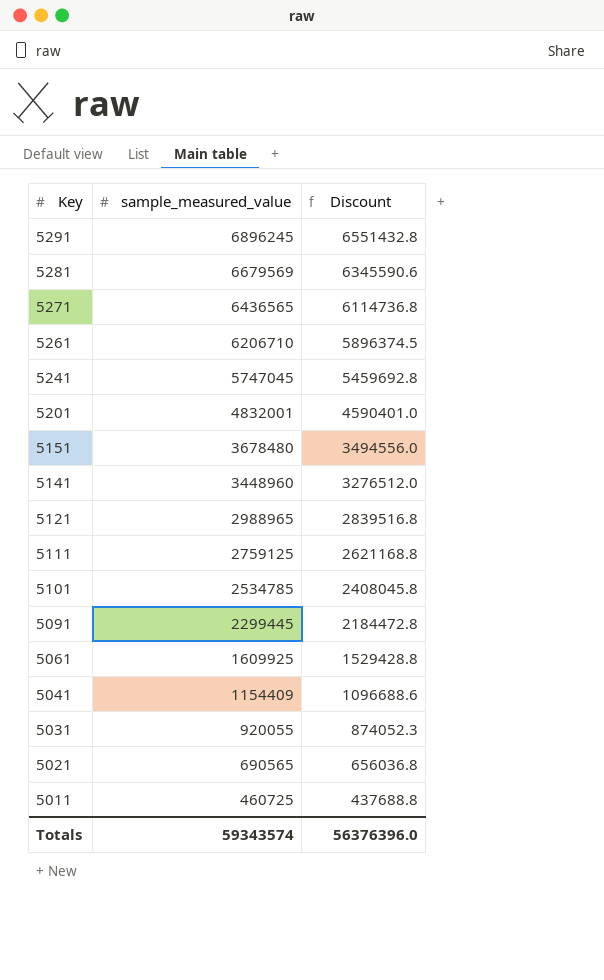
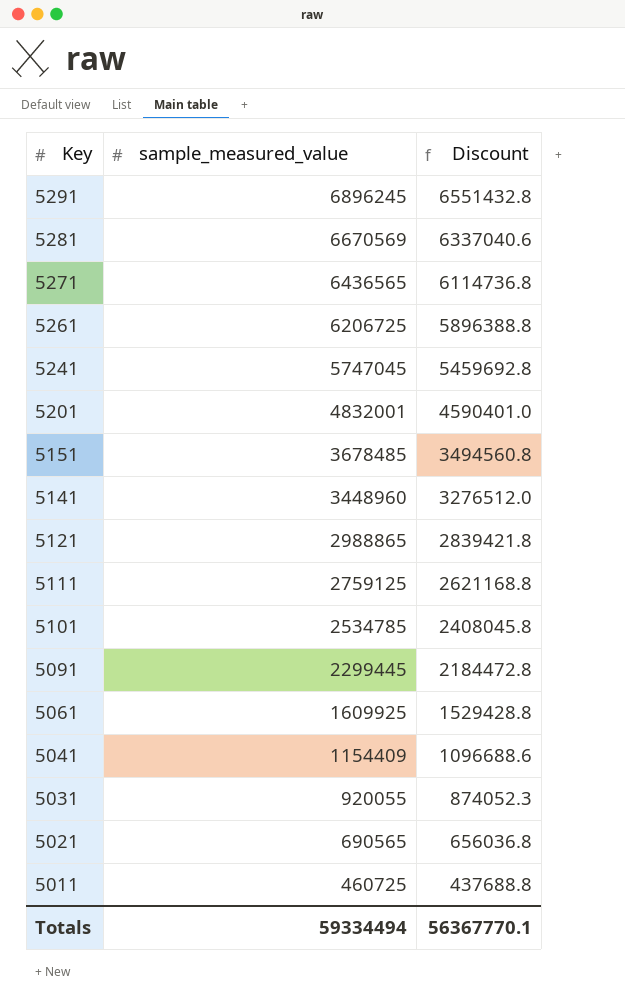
5281 | sample_measured_value: 6679569 -> 6670569
5281 | Discount: 6345590.6 -> 6337040.6
5261 | sample_measured_value: 6206710 -> 6206725
5261 | Discount: 5896374.5 -> 5896388.8
5151 | sample_measured_value: 3678480 -> 3678485
5151 | Discount: 3494556.0 -> 3494560.8
5121 | sample_measured_value: 2988965 -> 2988865
5121 | Discount: 2839516.8 -> 2839421.8
Totals | sample_measured_value: 59343574 -> 59334494
Totals | Discount: 56376396.0 -> 56367770.1

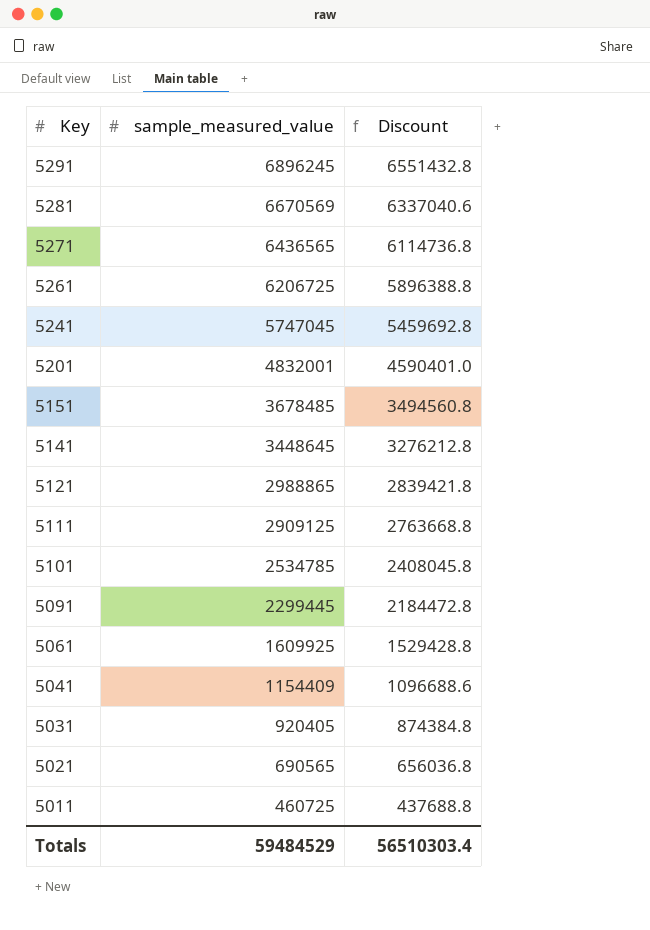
5141 | sample_measured_value: 3448960 -> 3448645
5141 | Discount: 3276512.0 -> 3276212.8
5111 | sample_measured_value: 2759125 -> 2909125
5111 | Discount: 2621168.8 -> 2763668.8
5031 | sample_measured_value: 920055 -> 920405
5031 | Discount: 874052.3 -> 874384.8
Totals | sample_measured_value: 59334494 -> 59484529
Totals | Discount: 56367770.1 -> 56510303.4

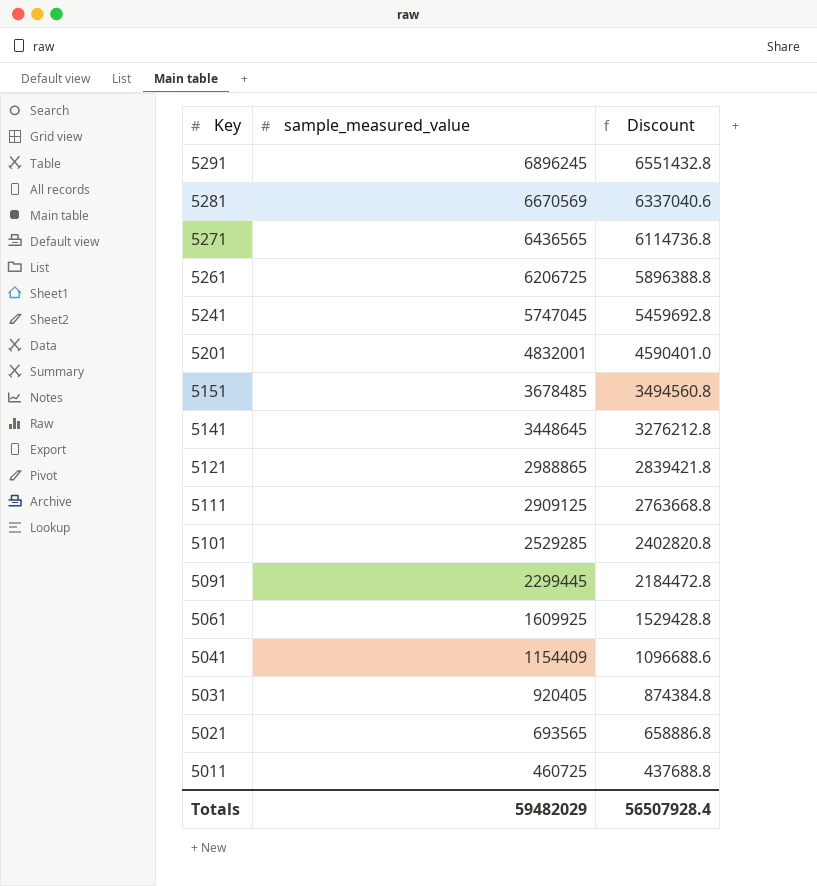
5101 | sample_measured_value: 2534785 -> 2529285
5101 | Discount: 2408045.8 -> 2402820.8
5021 | sample_measured_value: 690565 -> 693565
5021 | Discount: 656036.8 -> 658886.8
Totals | sample_measured_value: 59484529 -> 59482029
Totals | Discount: 56510303.4 -> 56507928.4

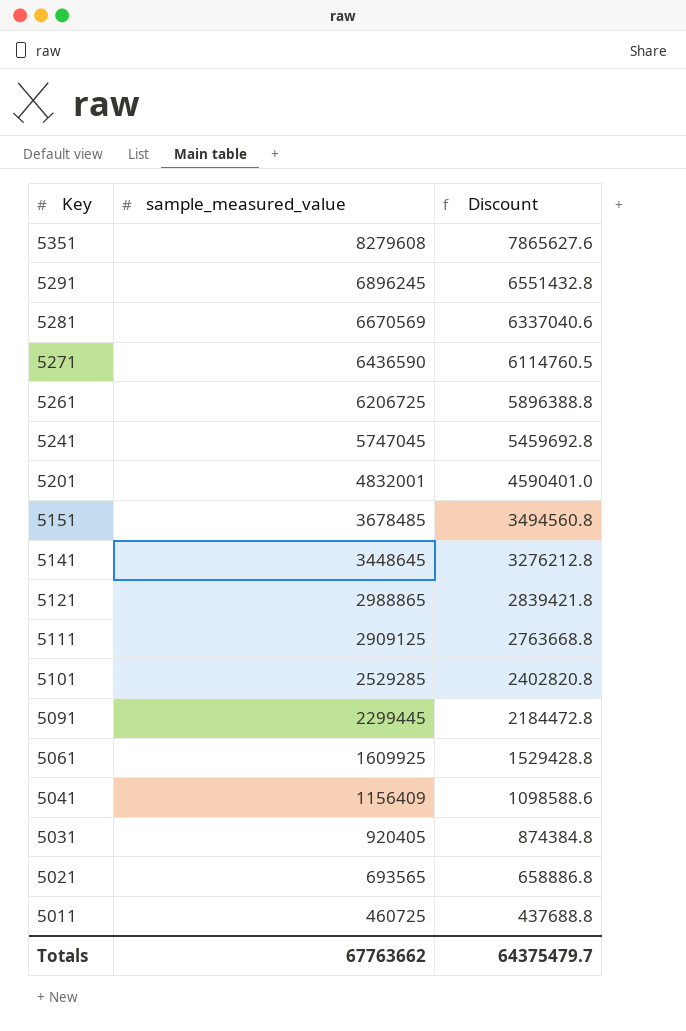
row 5351: none -> 8279608 | 7865627.6
5271 | sample_measured_value: 6436565 -> 6436590
5271 | Discount: 6114736.8 -> 6114760.5
5041 | sample_measured_value: 1154409 -> 1156409
5041 | Discount: 1096688.6 -> 1098588.6
Totals | sample_measured_value: 59482029 -> 67763662
Totals | Discount: 56507928.4 -> 64375479.7

